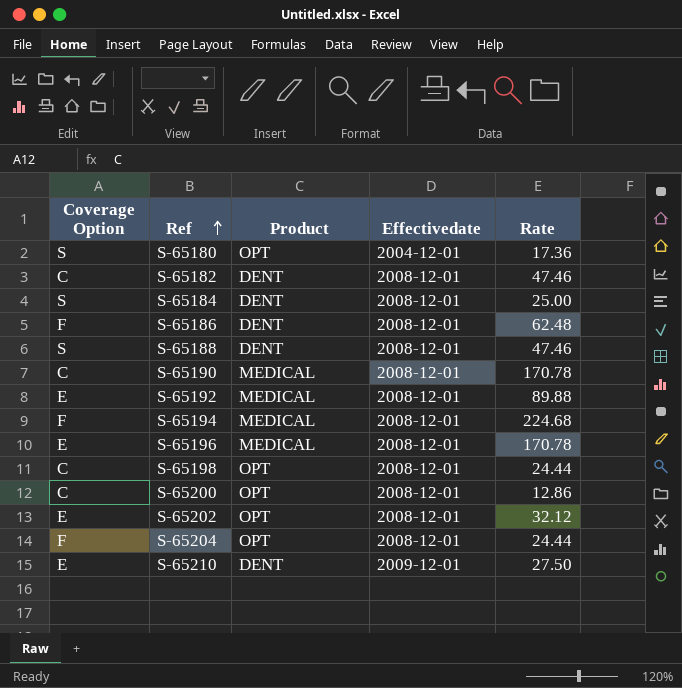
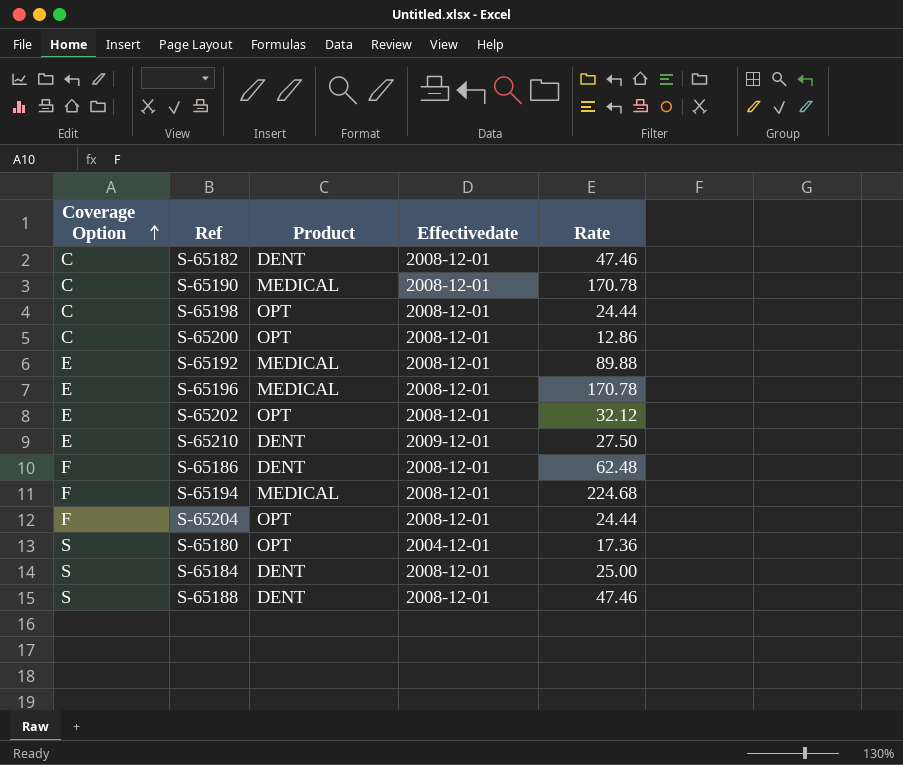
row order: Ref ascending -> Coverage Option ascending

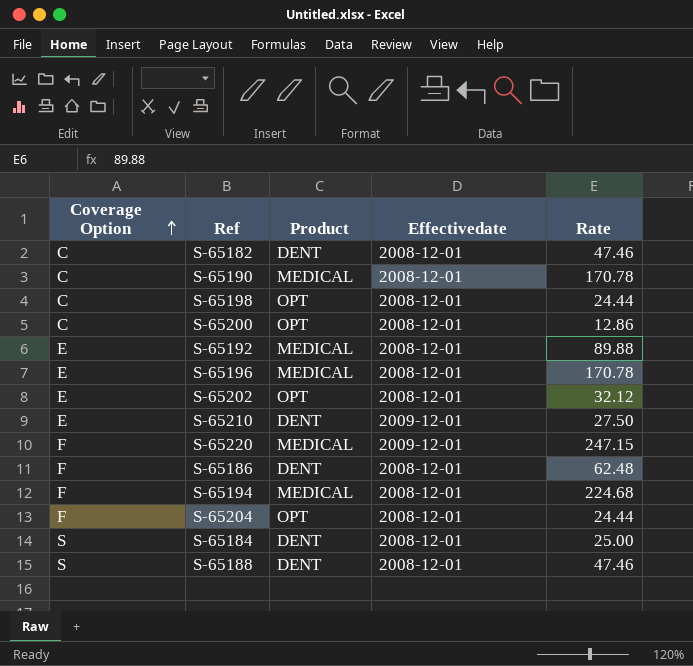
row S-65180: S | OPT | 2004-12-01 | 17.36 -> none
row S-65220: none -> F | MEDICAL | 2009-12-01 | 247.15

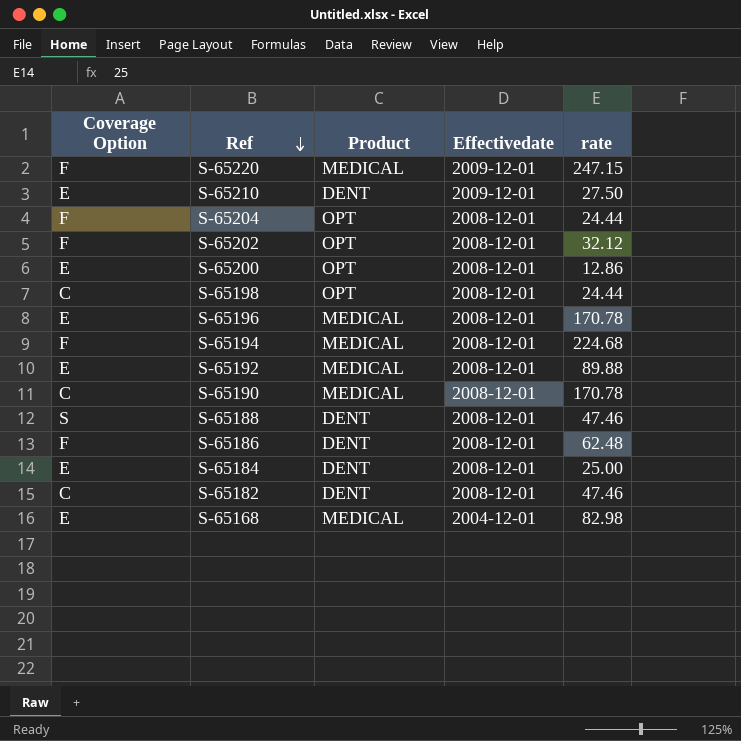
row order: Coverage Option ascending -> Ref descending
column name: Rate -> rate
S-65202 | Coverage Option: E -> F
S-65200 | Coverage Option: C -> E
S-65184 | Coverage Option: S -> E
row S-65168: none -> E | MEDICAL | 2004-12-01 | 82.98

